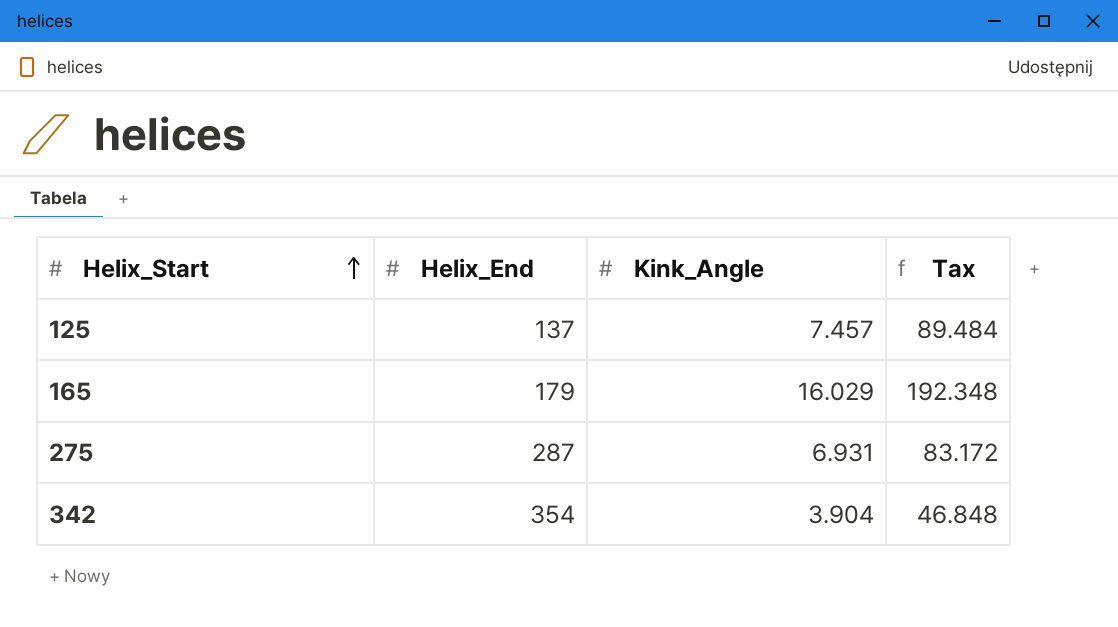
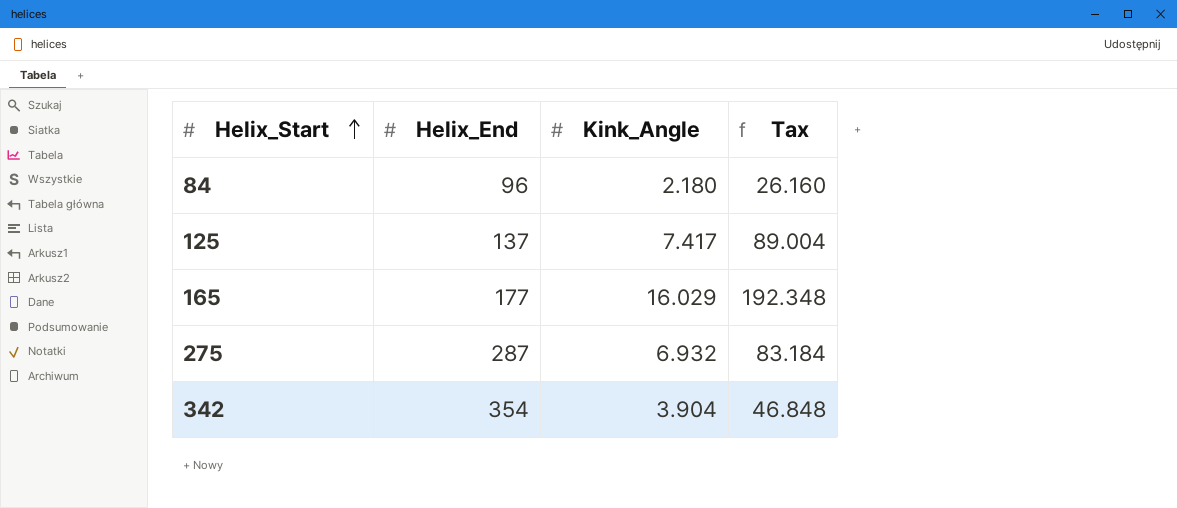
row 84: none -> 96 | 2.180 | 26.160
125 | Kink_Angle: 7.457 -> 7.417
125 | Tax: 89.484 -> 89.004
165 | Helix_End: 179 -> 177
275 | Kink_Angle: 6.931 -> 6.932
275 | Tax: 83.172 -> 83.184

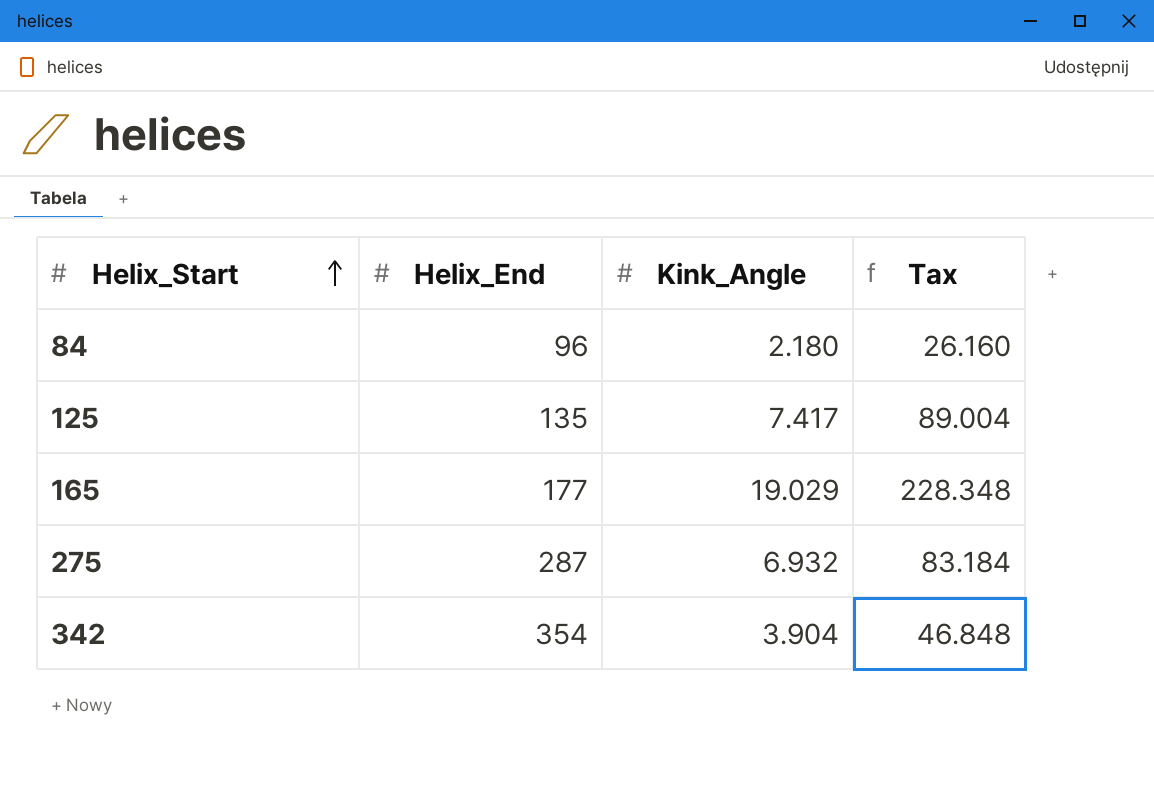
125 | Helix_End: 137 -> 135
165 | Kink_Angle: 16.029 -> 19.029
165 | Tax: 192.348 -> 228.348

